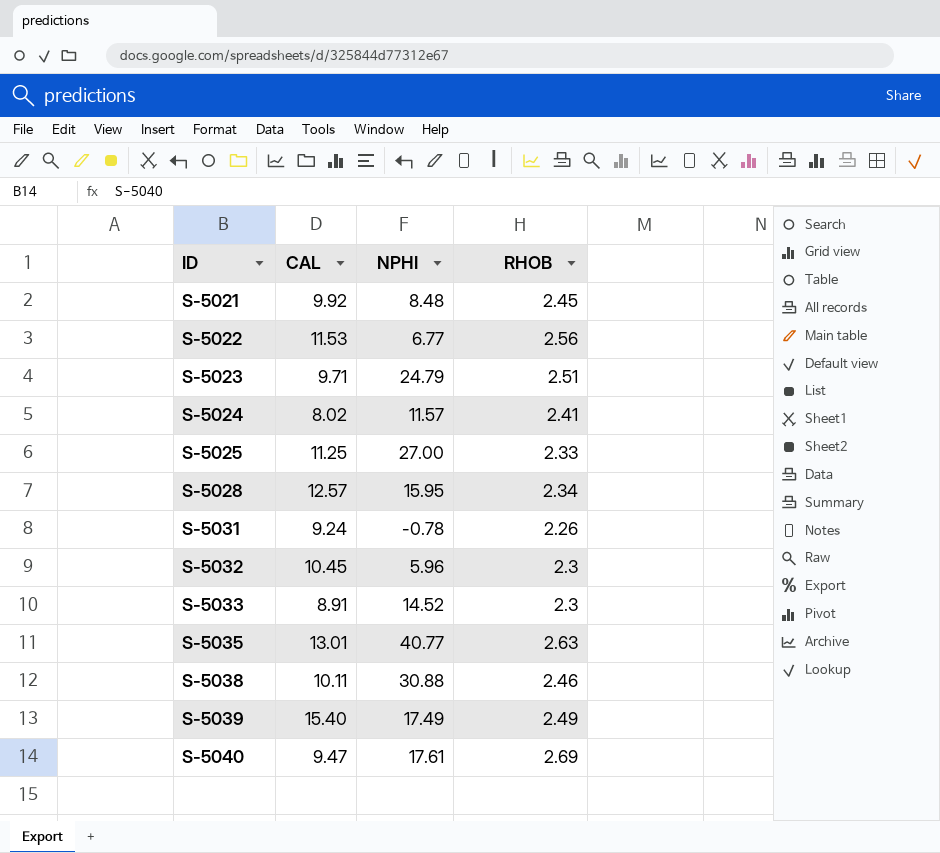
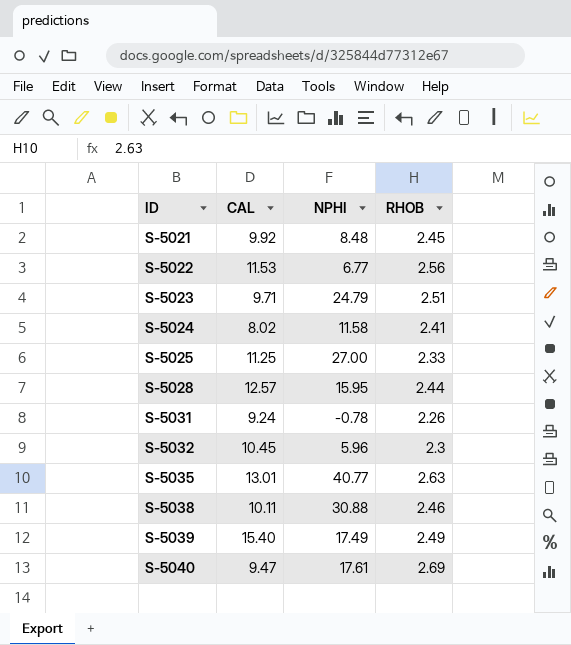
row S-5033: 8.91 | 14.52 | 2.3 -> none
S-5024 | NPHI: 11.57 -> 11.58
S-5028 | RHOB: 2.34 -> 2.44

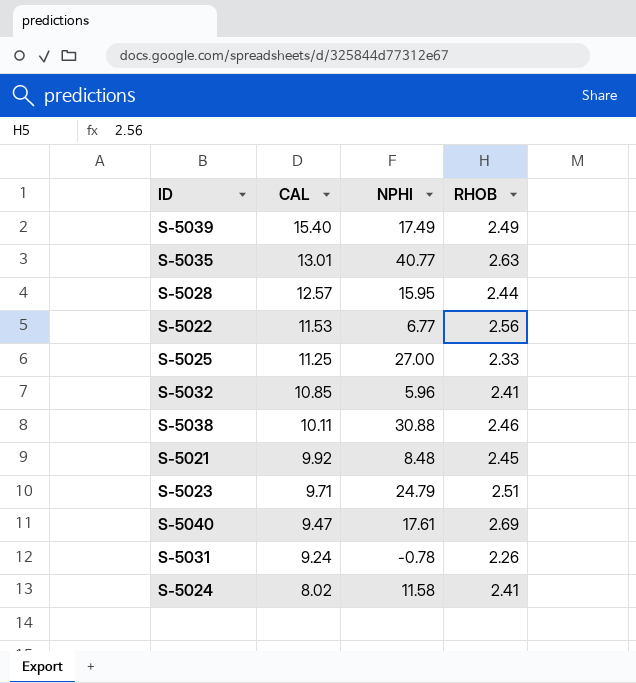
row order: ID ascending -> CAL descending
S-5032 | CAL: 10.45 -> 10.85
S-5032 | RHOB: 2.3 -> 2.41

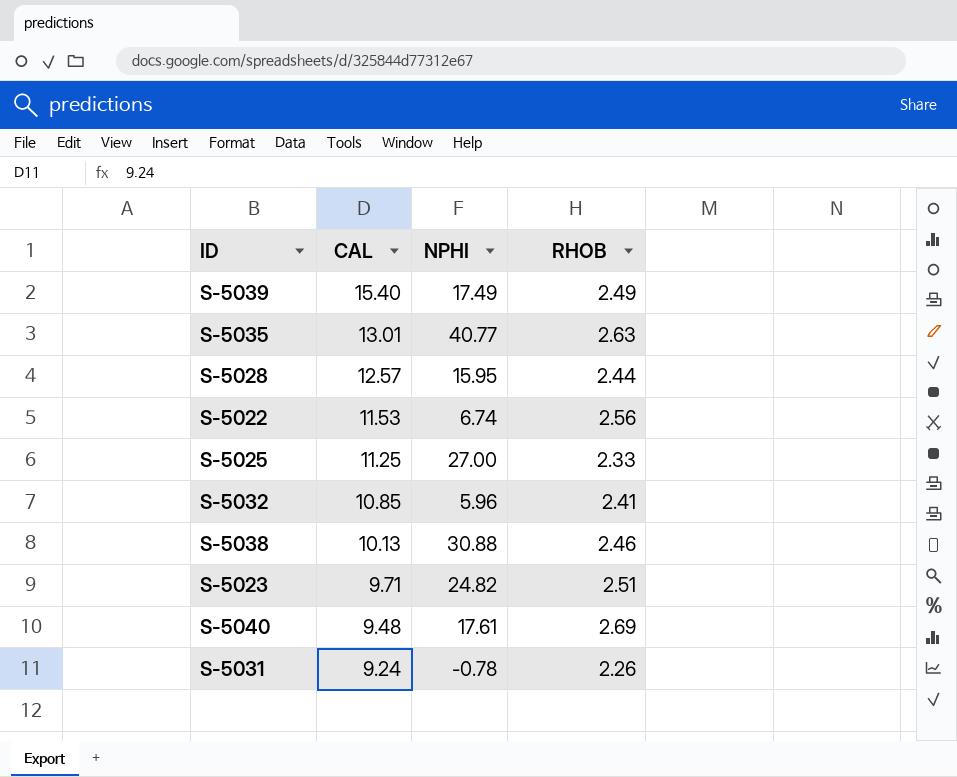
row S-5021: 9.92 | 8.48 | 2.45 -> none
row S-5024: 8.02 | 11.58 | 2.41 -> none
S-5022 | NPHI: 6.77 -> 6.74
S-5038 | CAL: 10.11 -> 10.13
S-5023 | NPHI: 24.79 -> 24.82
S-5040 | CAL: 9.47 -> 9.48

